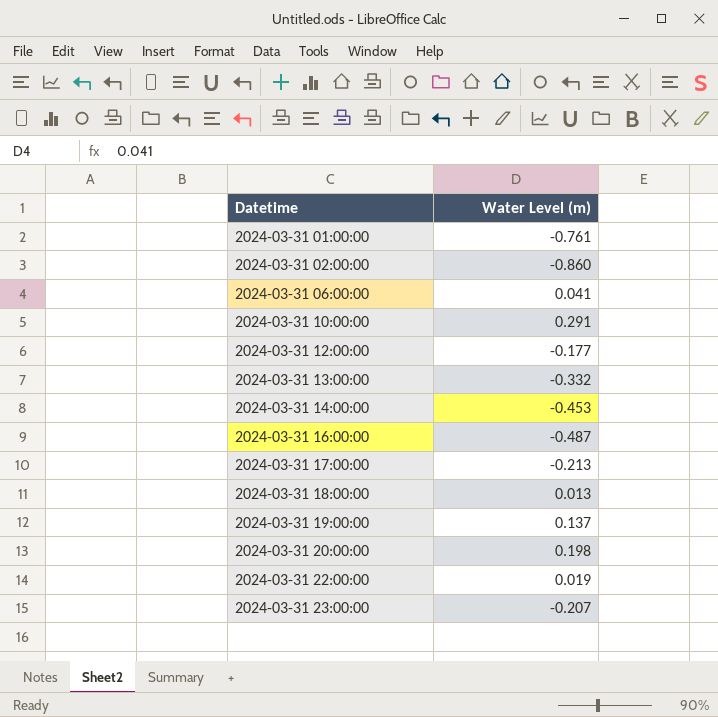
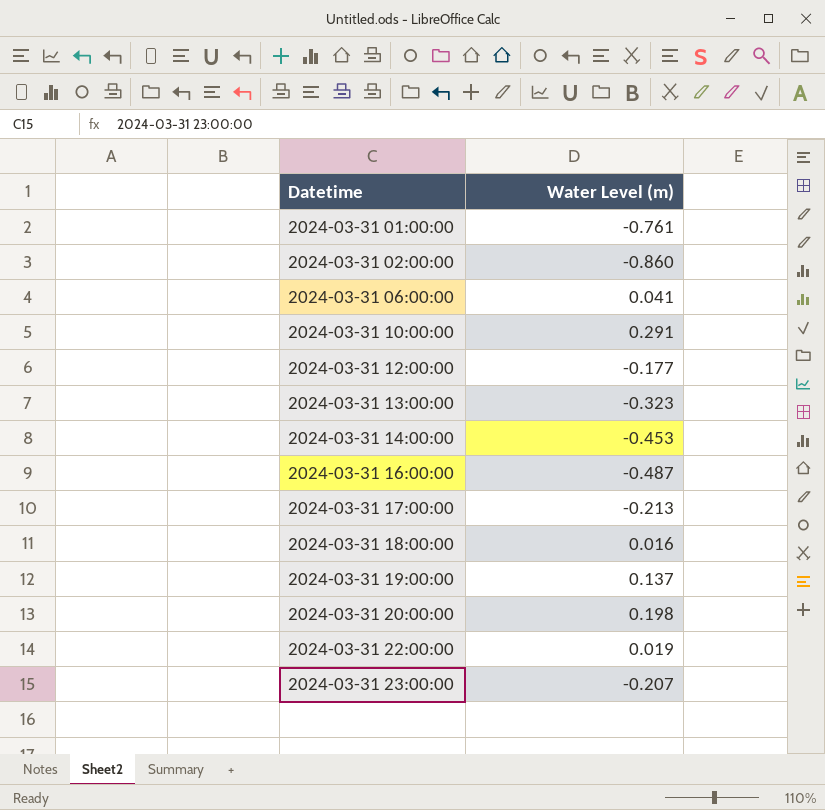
2024-03-31 13:00:00 | Water Level (m): -0.332 -> -0.323
2024-03-31 18:00:00 | Water Level (m): 0.013 -> 0.016

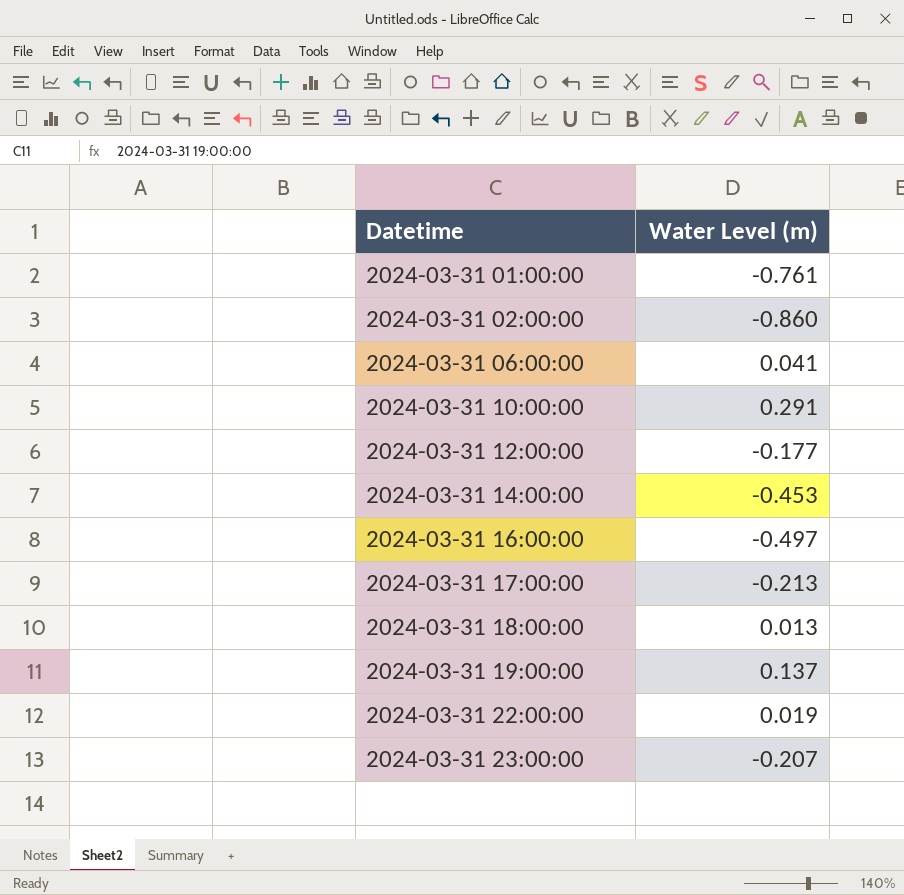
row 2024-03-31 13:00:00: -0.323 -> none
row 2024-03-31 20:00:00: 0.198 -> none
2024-03-31 16:00:00 | Water Level (m): -0.487 -> -0.497
2024-03-31 18:00:00 | Water Level (m): 0.016 -> 0.013

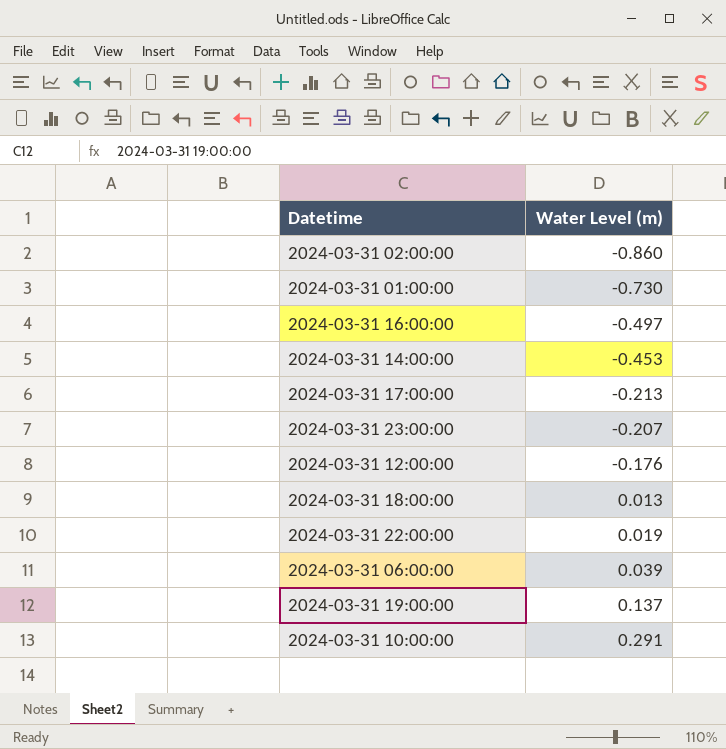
row order: Datetime ascending -> Water Level (m) ascending
2024-03-31 01:00:00 | Water Level (m): -0.761 -> -0.730
2024-03-31 12:00:00 | Water Level (m): -0.177 -> -0.176
2024-03-31 06:00:00 | Water Level (m): 0.041 -> 0.039

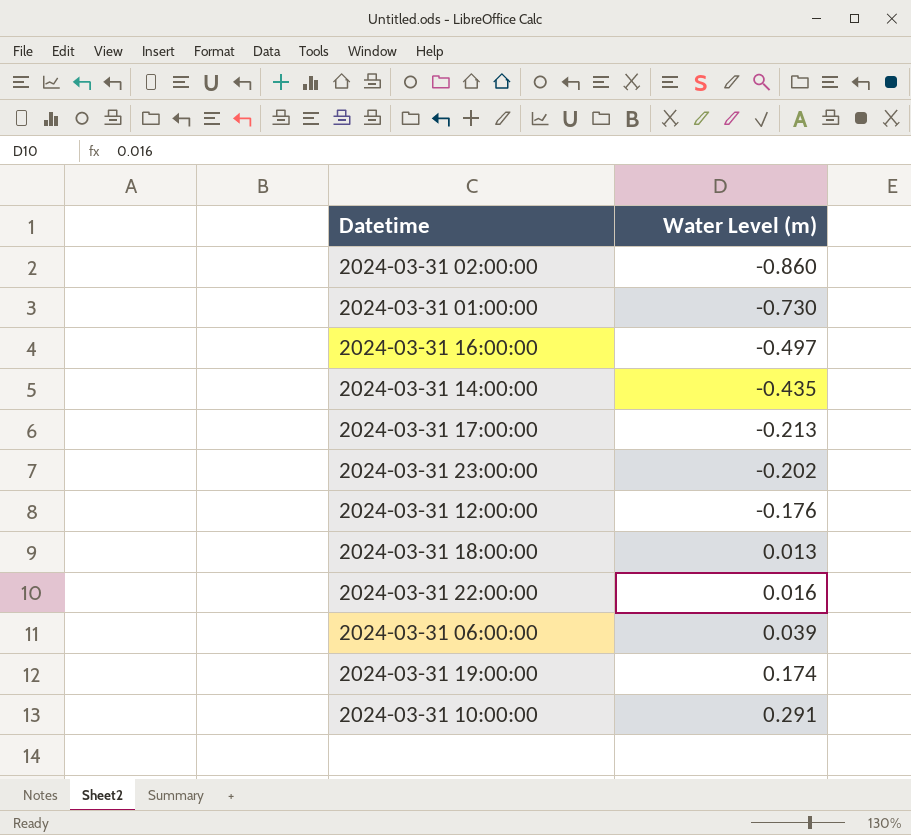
2024-03-31 14:00:00 | Water Level (m): -0.453 -> -0.435
2024-03-31 23:00:00 | Water Level (m): -0.207 -> -0.202
2024-03-31 22:00:00 | Water Level (m): 0.019 -> 0.016
2024-03-31 19:00:00 | Water Level (m): 0.137 -> 0.174

